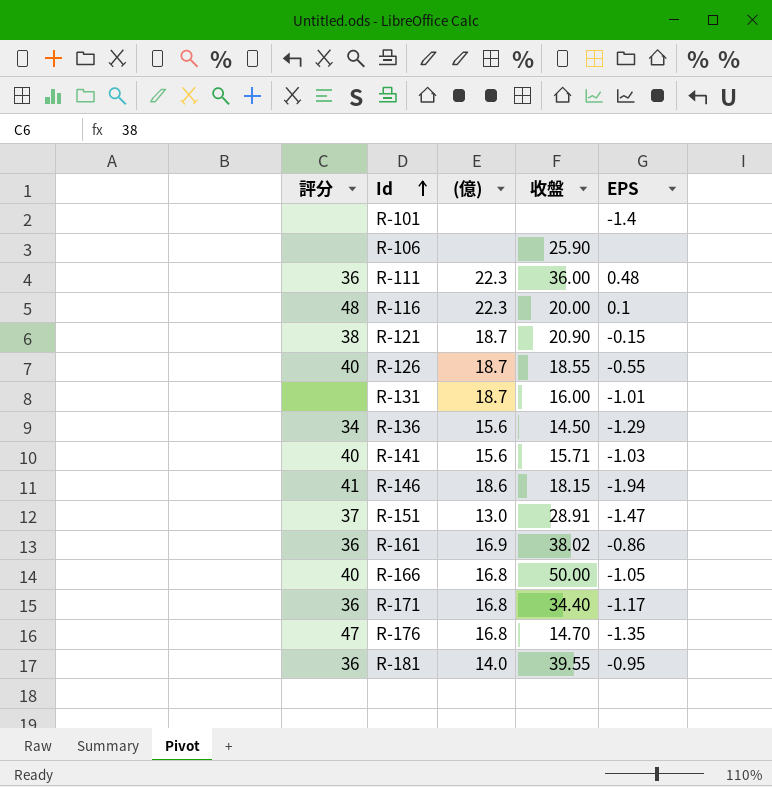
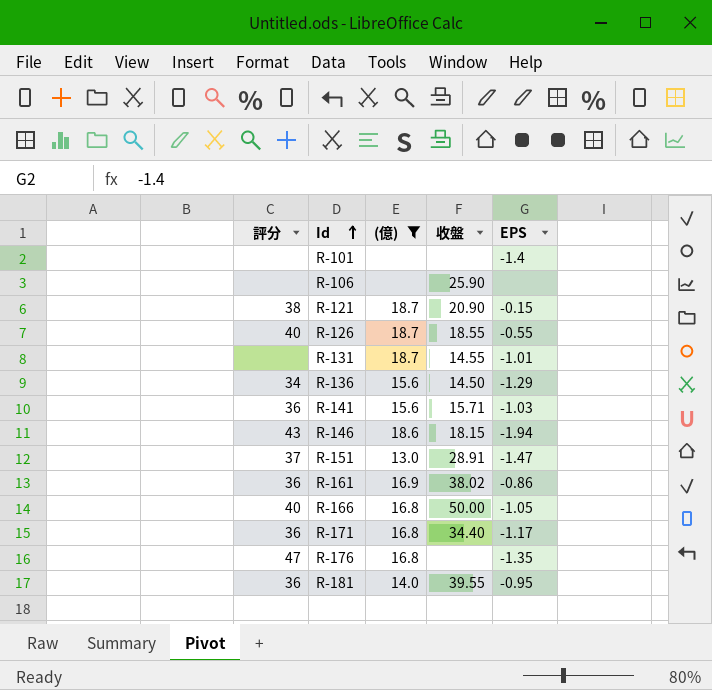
filter: none -> (億) != 22.3
R-131 | 收盤: 16.00 -> 14.55
R-141 | 評分: 40 -> 36
R-146 | 評分: 41 -> 43
R-176 | 收盤: 14.70 -> none

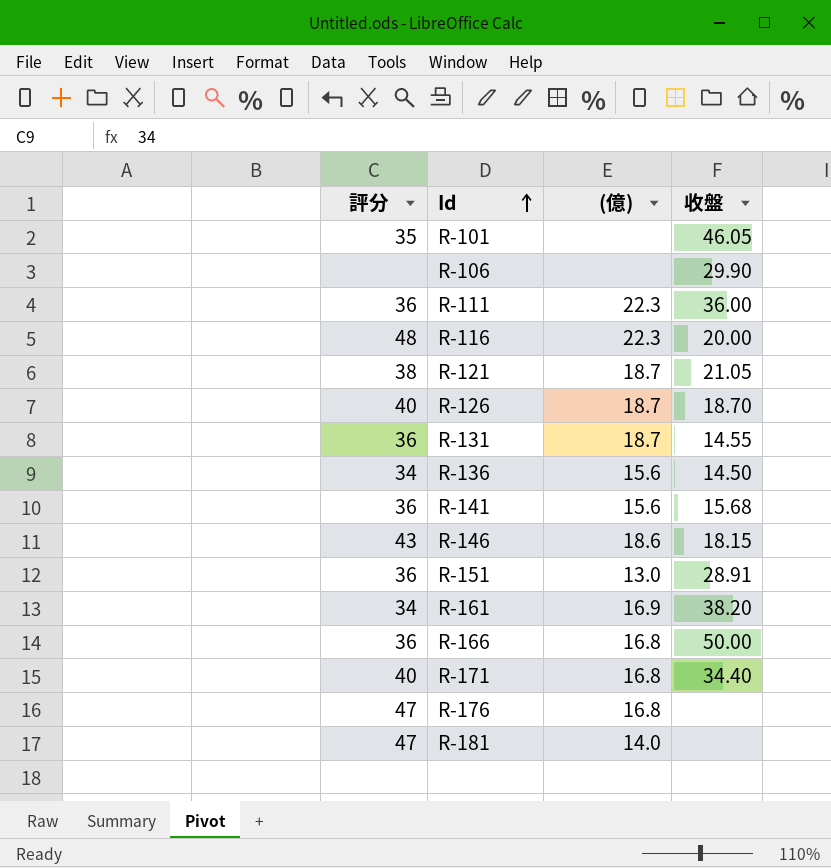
filter: (億) != 22.3 -> none
column EPS | position: 5 -> none
R-101 | 評分: none -> 35
R-101 | 收盤: none -> 46.05
R-106 | 收盤: 25.90 -> 29.90
R-121 | 收盤: 20.90 -> 21.05
R-126 | 收盤: 18.55 -> 18.70
R-131 | 評分: none -> 36
R-141 | 收盤: 15.71 -> 15.68
R-151 | 評分: 37 -> 36
R-161 | 評分: 36 -> 34
R-161 | 收盤: 38.02 -> 38.20
R-166 | 評分: 40 -> 36
R-171 | 評分: 36 -> 40
R-181 | 評分: 36 -> 47
R-181 | 收盤: 39.55 -> none

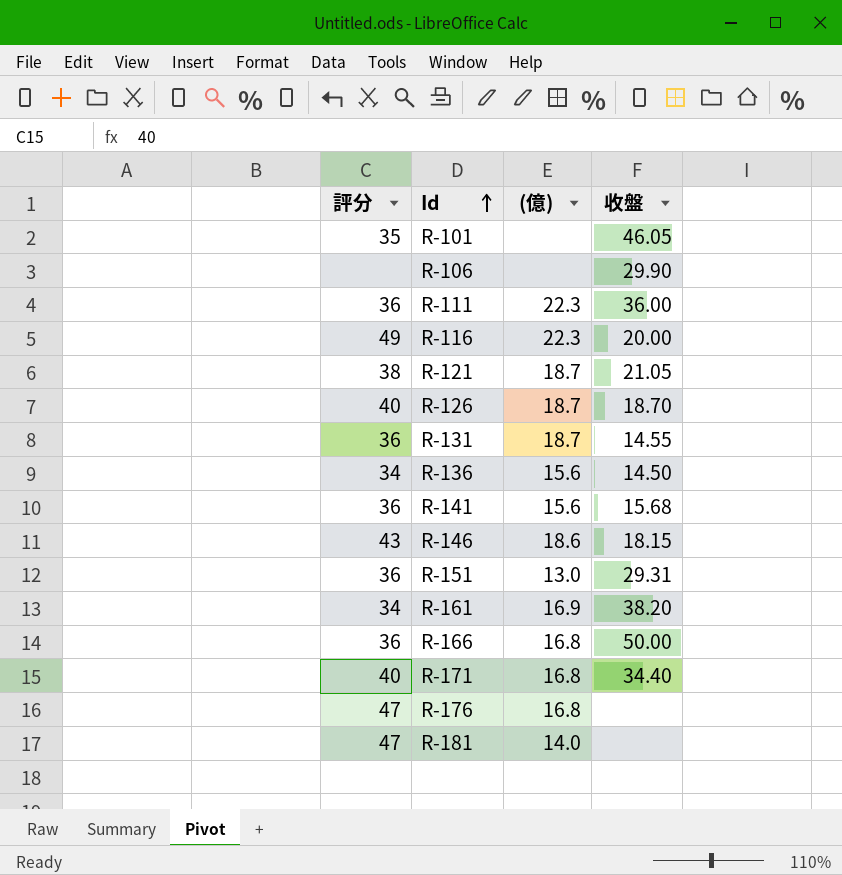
R-116 | 評分: 48 -> 49
R-151 | 收盤: 28.91 -> 29.31

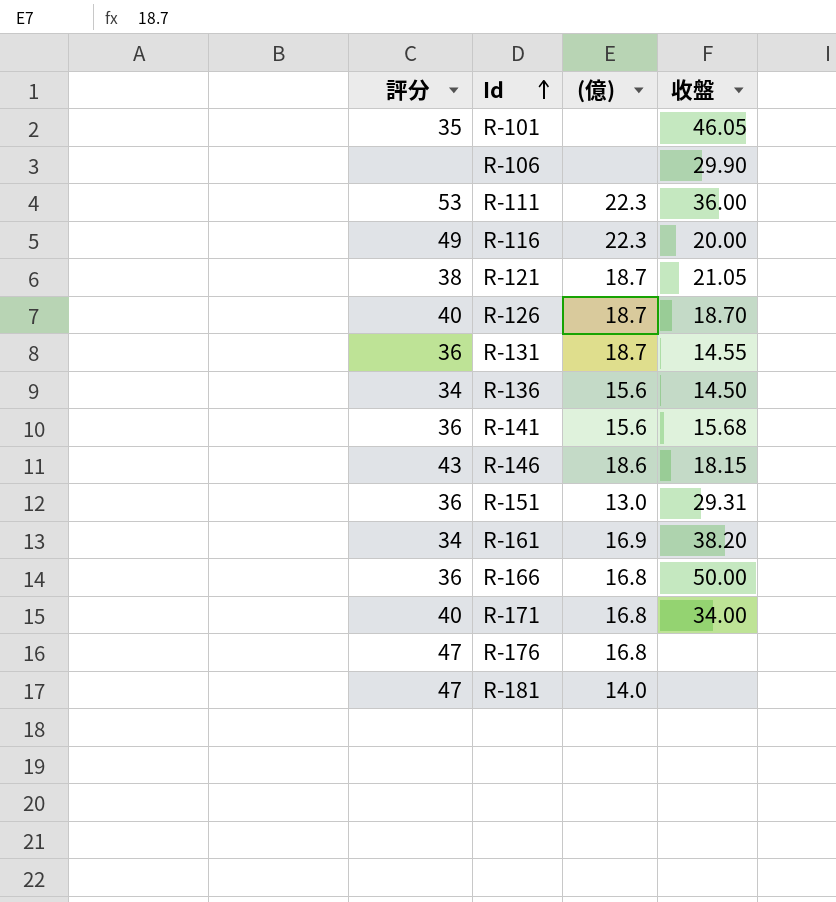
R-111 | 評分: 36 -> 53
R-171 | 收盤: 34.40 -> 34.00

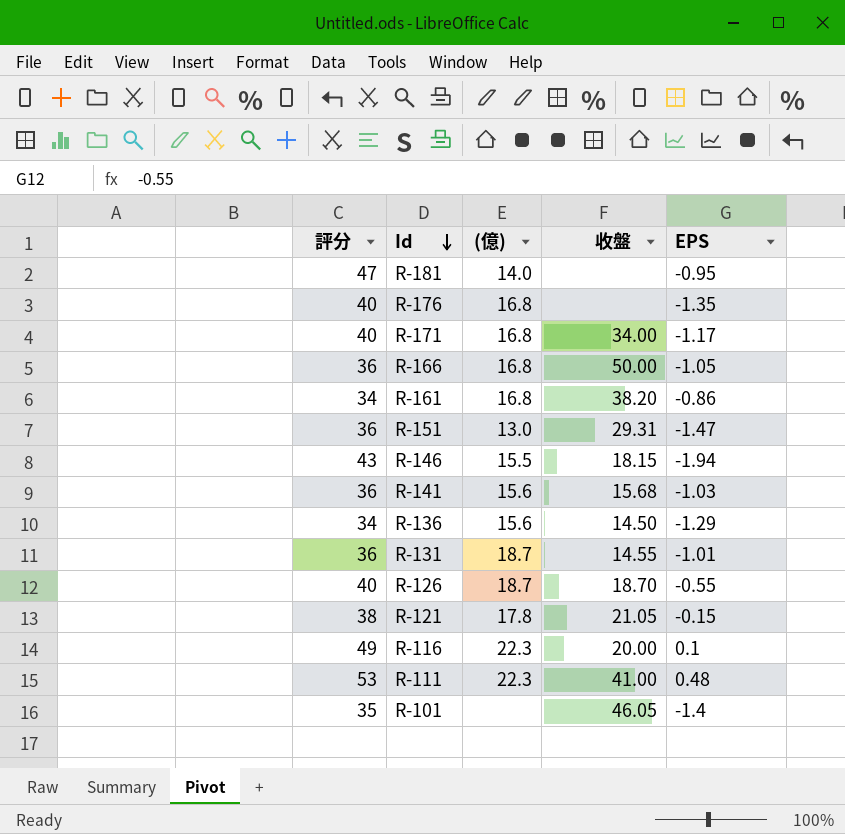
row order: Id ascending -> Id descending
column EPS | position: none -> 5
row R-106: none | none | 29.90 -> none
R-176 | 評分: 47 -> 40
R-161 | (億): 16.9 -> 16.8
R-146 | (億): 18.6 -> 15.5
R-121 | (億): 18.7 -> 17.8
R-111 | 收盤: 36.00 -> 41.00

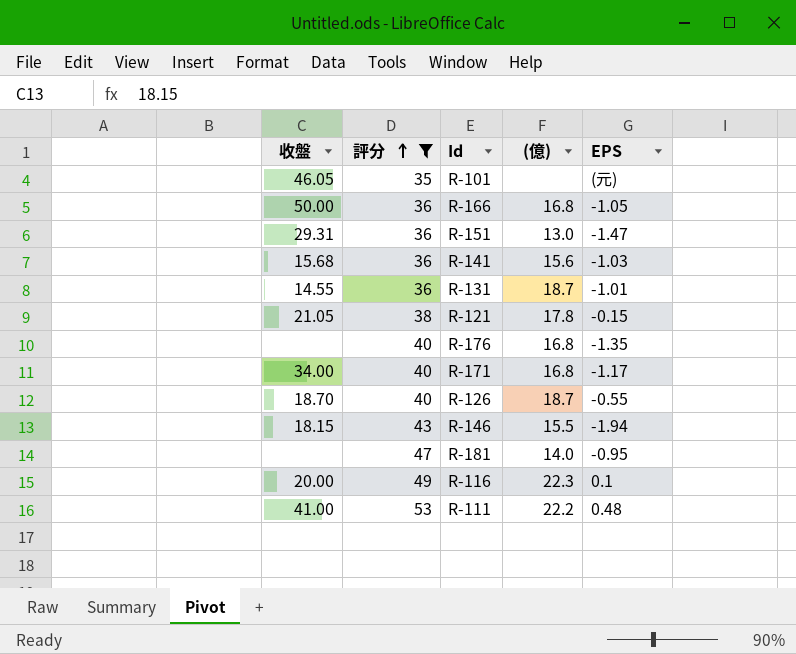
filter: none -> 評分 != 34
row order: Id descending -> 評分 ascending
column 收盤 | position: 4 -> 1
R-101 | EPS: -1.4 -> (元)
R-111 | (億): 22.3 -> 22.2

